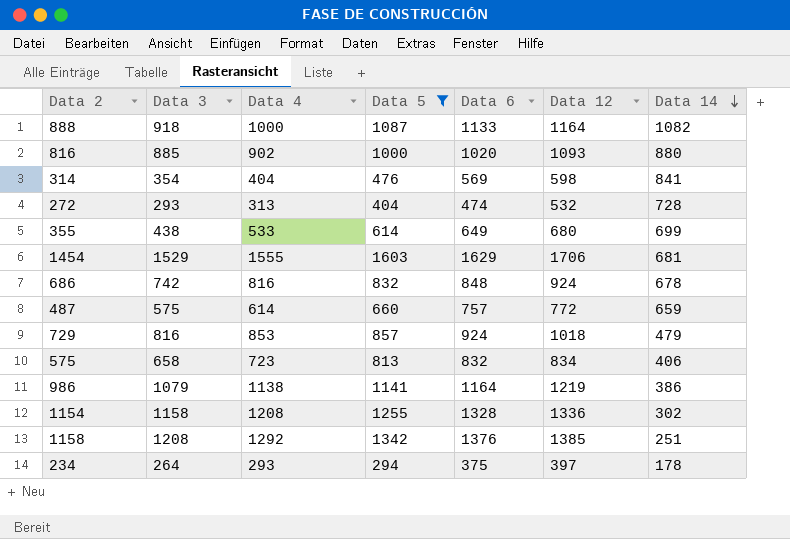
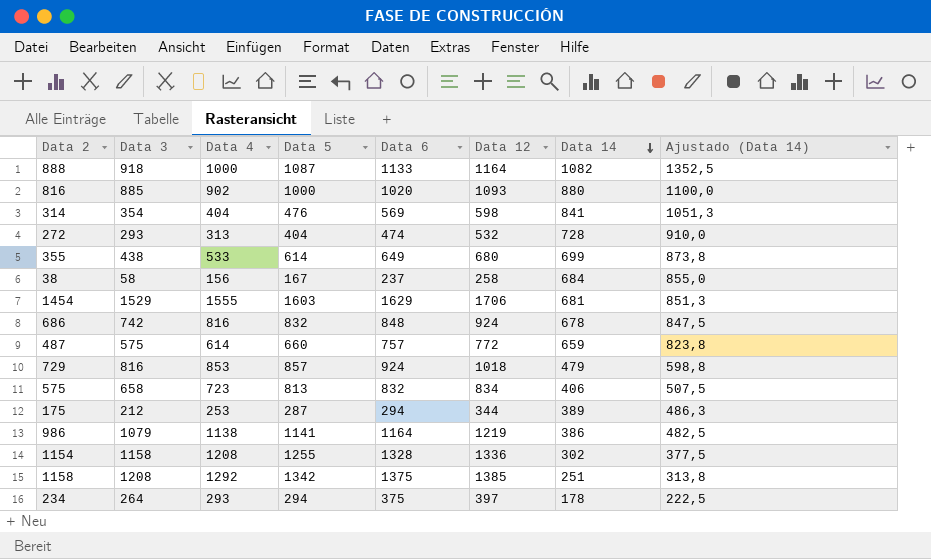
filter: Data 5 >= 294 -> none
column Ajustado (Data 14) | formula: none -> [Data 14] * 1,25
1158 | Data 6: 1376 -> 1375

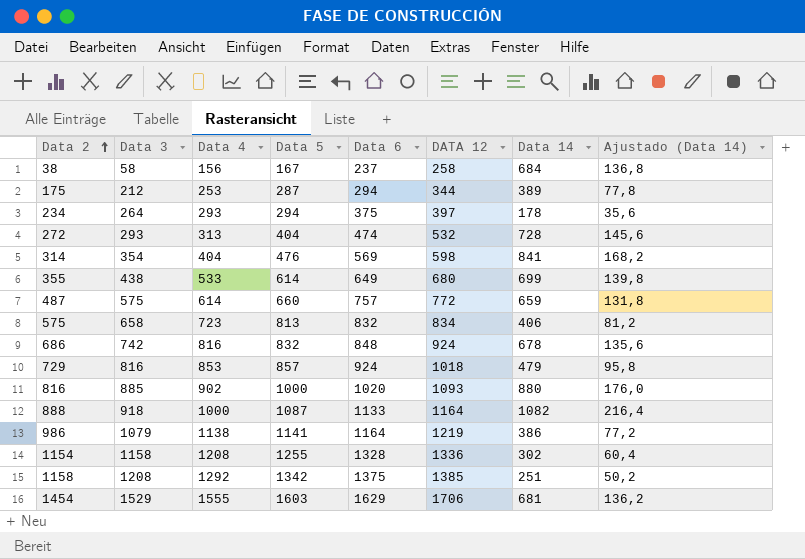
row order: Data 14 descending -> Data 2 ascending
column name: Data 12 -> DATA 12
column Ajustado (Data 14) | formula: [Data 14] * 1,25 -> [Data 14] * 0,2

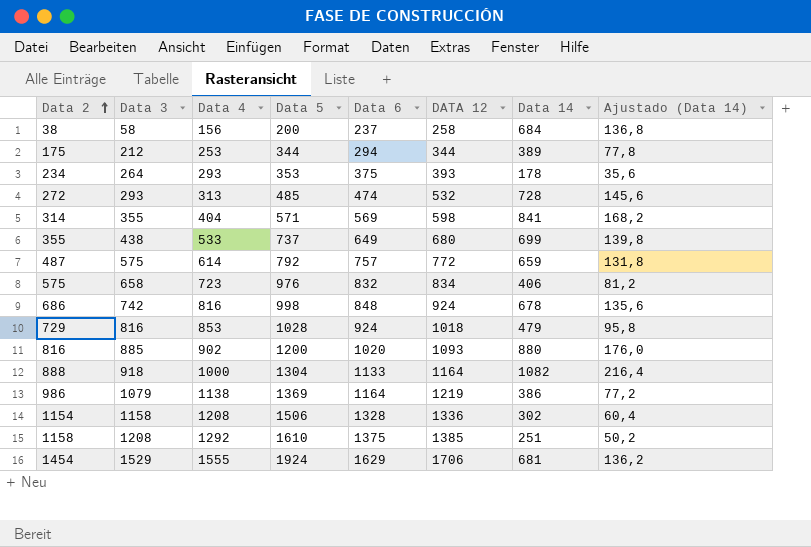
38 | Data 5: 167 -> 200
175 | Data 5: 287 -> 344
234 | Data 5: 294 -> 353
234 | DATA 12: 397 -> 393
272 | Data 5: 404 -> 485
314 | Data 3: 354 -> 355
314 | Data 5: 476 -> 571
355 | Data 5: 614 -> 737
487 | Data 5: 660 -> 792
575 | Data 5: 813 -> 976
686 | Data 5: 832 -> 998
729 | Data 5: 857 -> 1028
816 | Data 5: 1000 -> 1200
888 | Data 5: 1087 -> 1304
986 | Data 5: 1141 -> 1369
1154 | Data 5: 1255 -> 1506
1158 | Data 5: 1342 -> 1610
1454 | Data 5: 1603 -> 1924

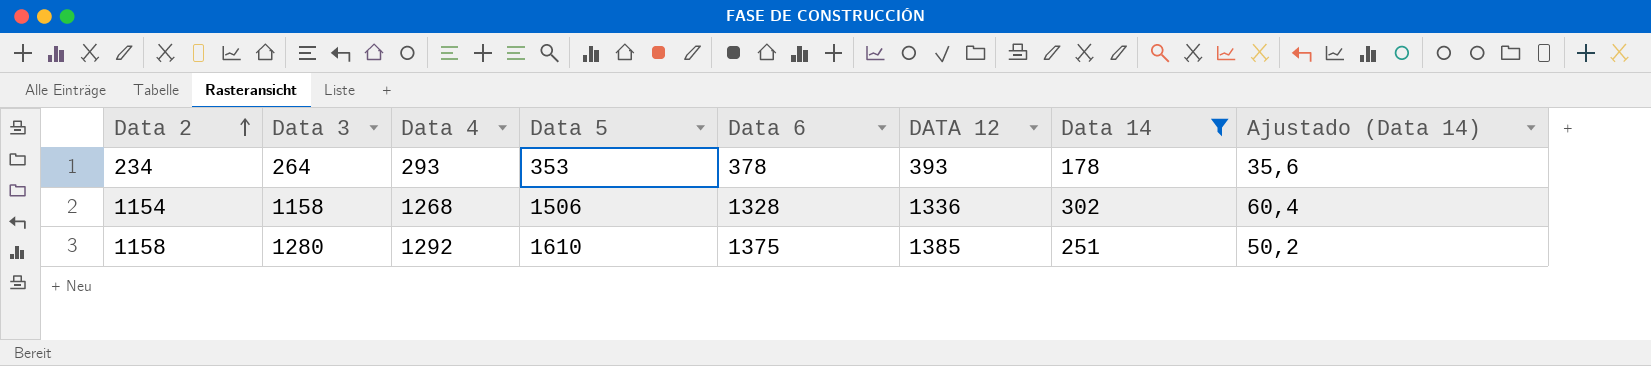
filter: none -> Data 14 <= 302
234 | Data 6: 375 -> 378
1154 | Data 4: 1208 -> 1268
1158 | Data 3: 1208 -> 1280

